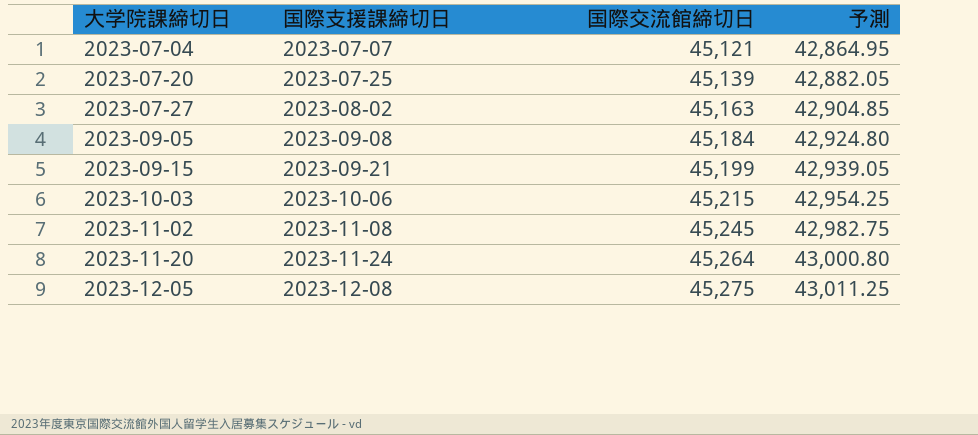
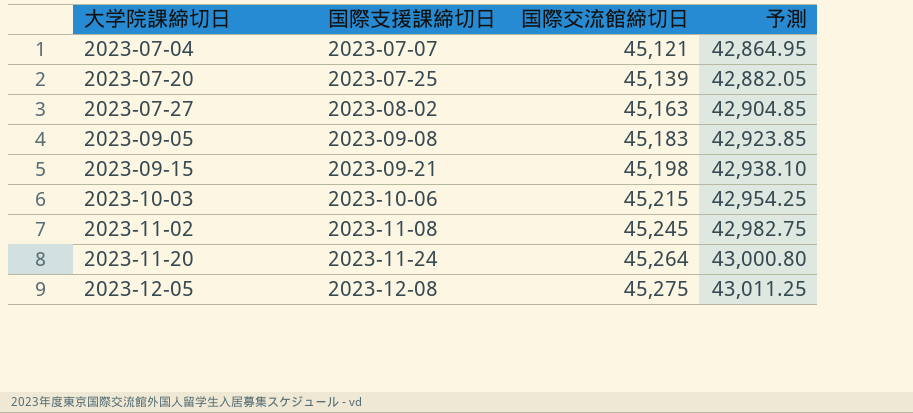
2023-09-05 | 国際交流館締切日: 45,184 -> 45,183
2023-09-05 | 予測: 42,924.80 -> 42,923.85
2023-09-15 | 国際交流館締切日: 45,199 -> 45,198
2023-09-15 | 予測: 42,939.05 -> 42,938.10

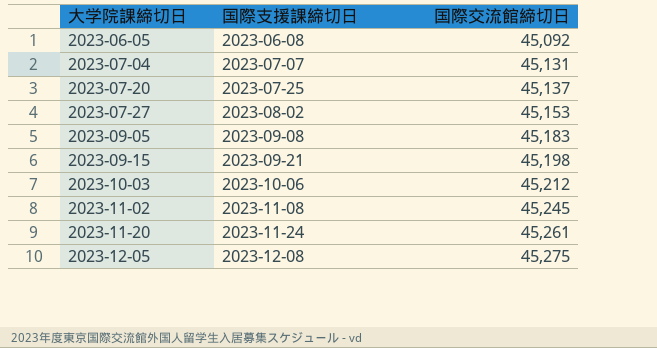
column 予測 | formula: [国際交流館締切日] * 0.95 -> none
row 2023-06-05: none -> 2023-06-08 | 45,092
2023-07-04 | 国際交流館締切日: 45,121 -> 45,131
2023-07-20 | 国際交流館締切日: 45,139 -> 45,137
2023-07-27 | 国際交流館締切日: 45,163 -> 45,153
2023-10-03 | 国際交流館締切日: 45,215 -> 45,212
2023-11-20 | 国際交流館締切日: 45,264 -> 45,261

